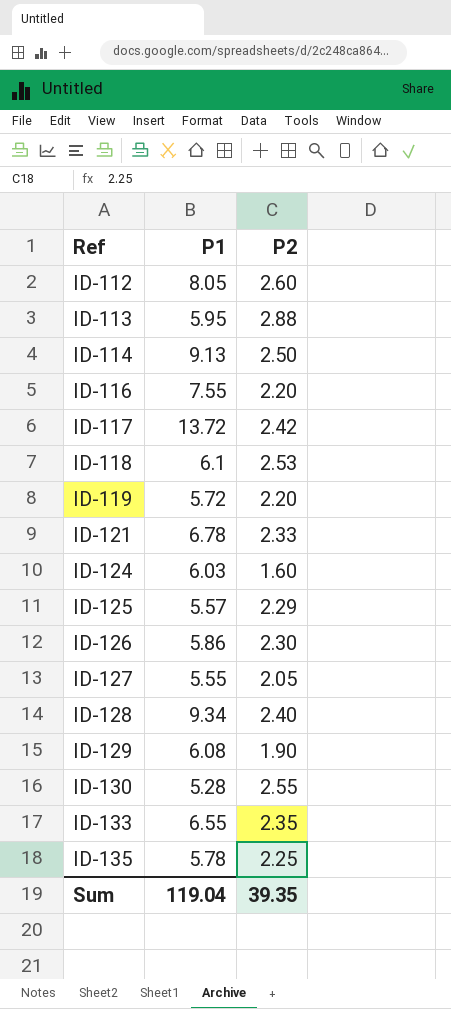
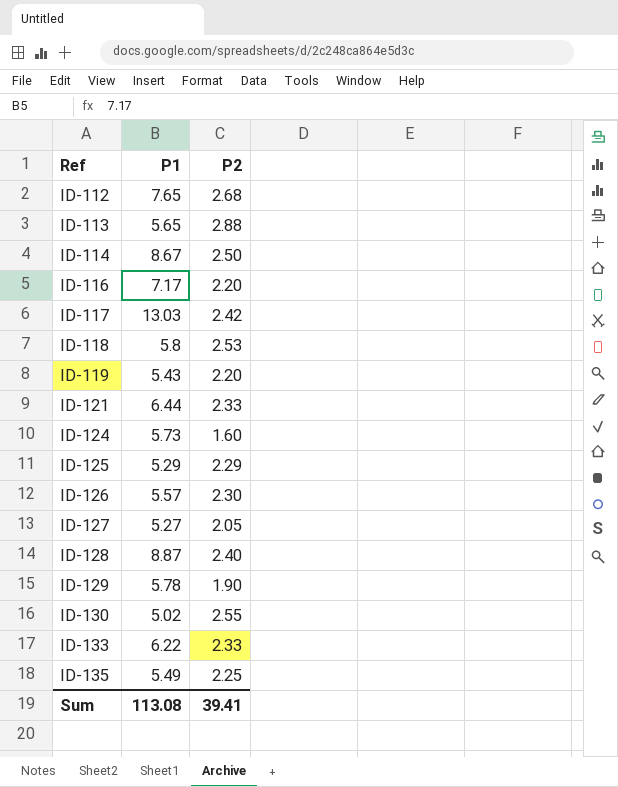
ID-112 | P1: 8.05 -> 7.65
ID-112 | P2: 2.60 -> 2.68
ID-113 | P1: 5.95 -> 5.65
ID-114 | P1: 9.13 -> 8.67
ID-116 | P1: 7.55 -> 7.17
ID-117 | P1: 13.72 -> 13.03
ID-118 | P1: 6.1 -> 5.8
ID-119 | P1: 5.72 -> 5.43
ID-121 | P1: 6.78 -> 6.44
ID-124 | P1: 6.03 -> 5.73
ID-125 | P1: 5.57 -> 5.29
ID-126 | P1: 5.86 -> 5.57
ID-127 | P1: 5.55 -> 5.27
ID-128 | P1: 9.34 -> 8.87
ID-129 | P1: 6.08 -> 5.78
ID-130 | P1: 5.28 -> 5.02
ID-133 | P1: 6.55 -> 6.22
ID-133 | P2: 2.35 -> 2.33
ID-135 | P1: 5.78 -> 5.49
Sum | P1: 119.04 -> 113.08
Sum | P2: 39.35 -> 39.41

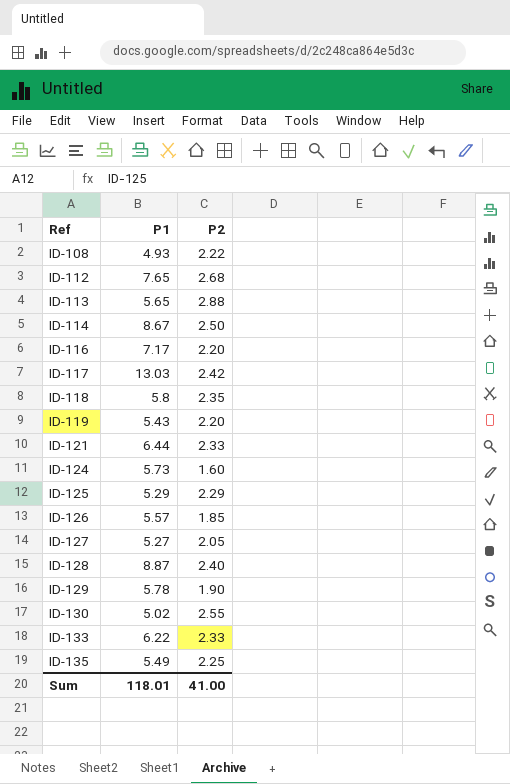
row ID-108: none -> 4.93 | 2.22
ID-118 | P2: 2.53 -> 2.35
ID-126 | P2: 2.30 -> 1.85
Sum | P1: 113.08 -> 118.01
Sum | P2: 39.41 -> 41.00

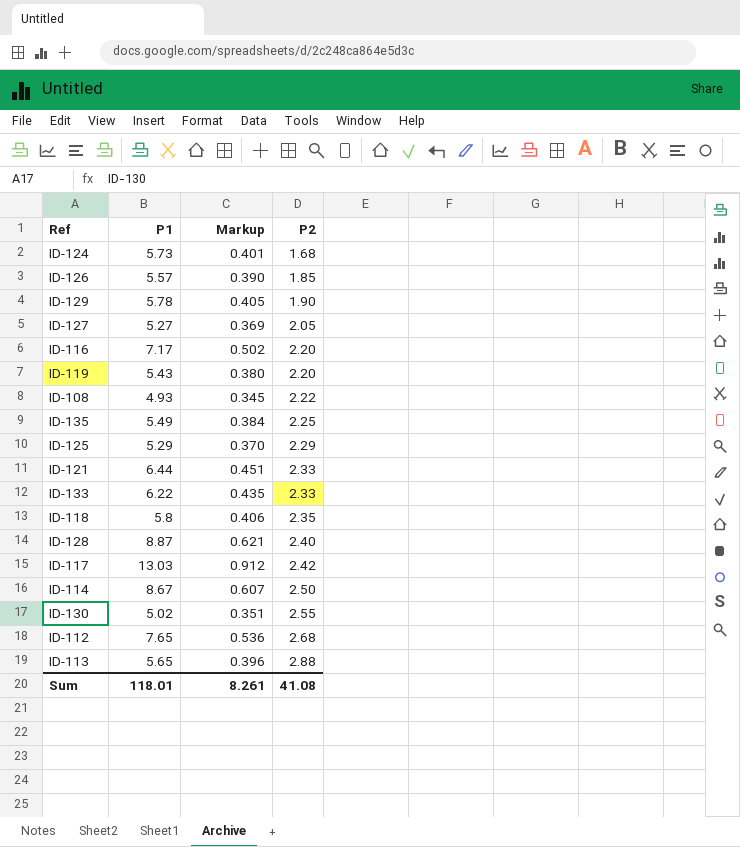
row order: Ref ascending -> P2 ascending
column Markup | formula: none -> [P1] * 0.07
ID-124 | P2: 1.60 -> 1.68
Sum | P2: 41.00 -> 41.08

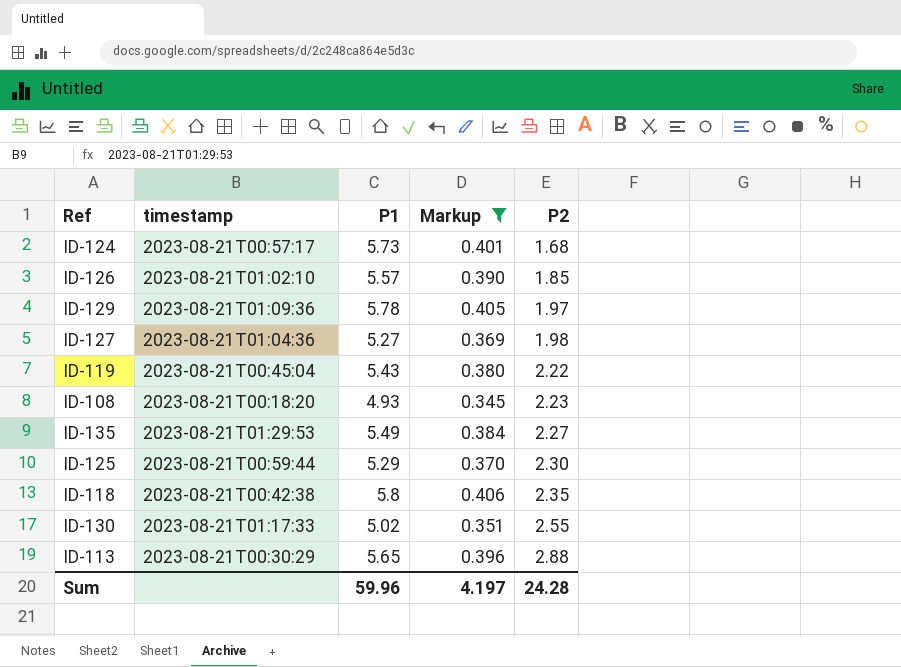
filter: none -> Markup <= 0.406
column timestamp | position: none -> 2
ID-129 | P2: 1.90 -> 1.97
ID-127 | P2: 2.05 -> 1.98
ID-119 | P2: 2.20 -> 2.22
ID-108 | P2: 2.22 -> 2.23
ID-135 | P2: 2.25 -> 2.27
ID-125 | P2: 2.29 -> 2.30
Sum | P1: 118.01 -> 59.96
Sum | Markup: 8.261 -> 4.197
Sum | P2: 41.08 -> 24.28

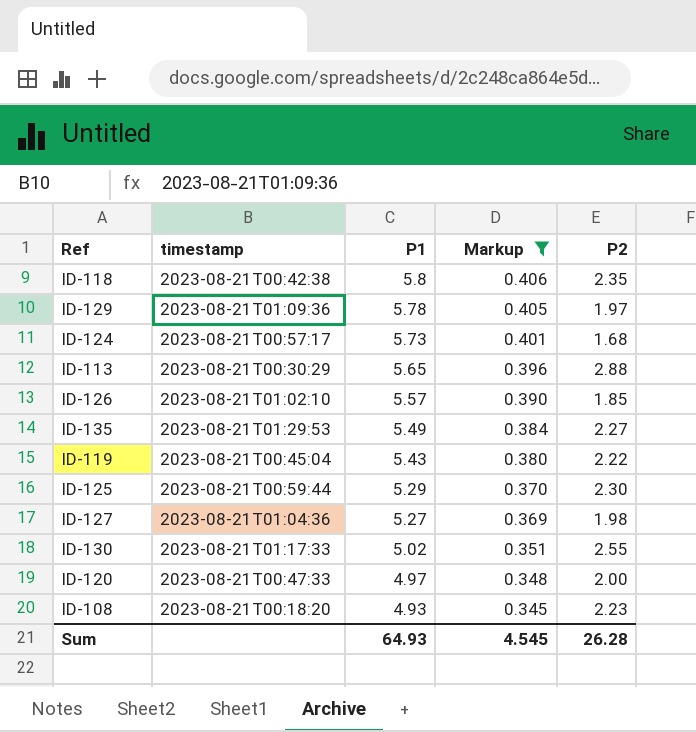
row order: P2 ascending -> P1 descending
row ID-120: none -> 2023-08-21T00:47:33 | 4.97 | 0.348 | 2.00
Sum | P1: 59.96 -> 64.93
Sum | Markup: 4.197 -> 4.545
Sum | P2: 24.28 -> 26.28

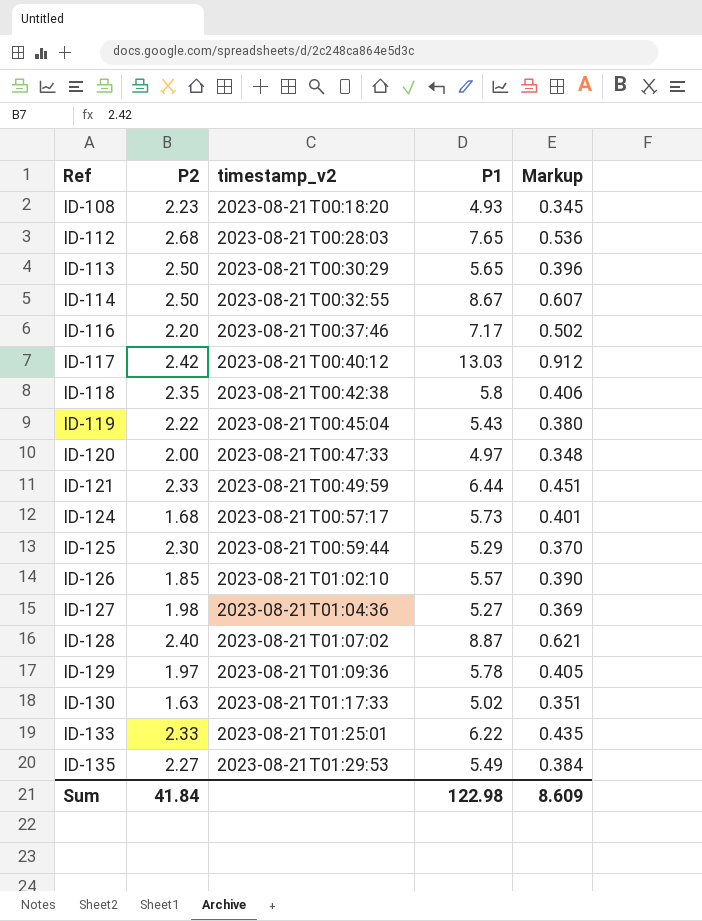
filter: Markup <= 0.406 -> none
row order: P1 descending -> Ref ascending
column P2 | position: 5 -> 2
column name: timestamp -> timestamp_v2
ID-113 | P2: 2.88 -> 2.50
ID-130 | P2: 2.55 -> 1.63
Sum | P2: 26.28 -> 41.84
Sum | P1: 64.93 -> 122.98
Sum | Markup: 4.545 -> 8.609

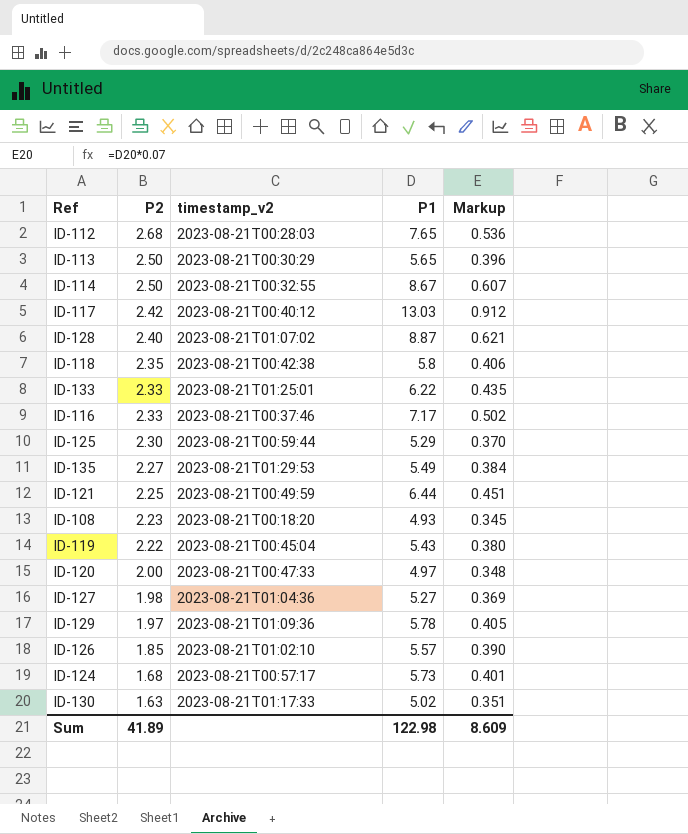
row order: Ref ascending -> P2 descending
ID-116 | P2: 2.20 -> 2.33
ID-121 | P2: 2.33 -> 2.25
Sum | P2: 41.84 -> 41.89

